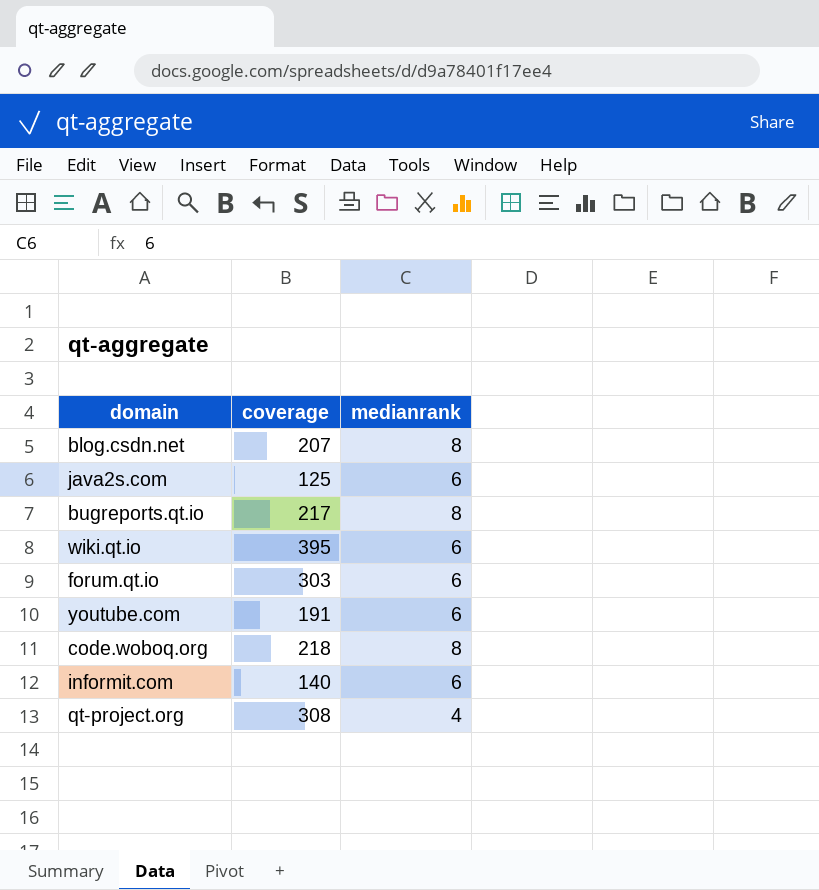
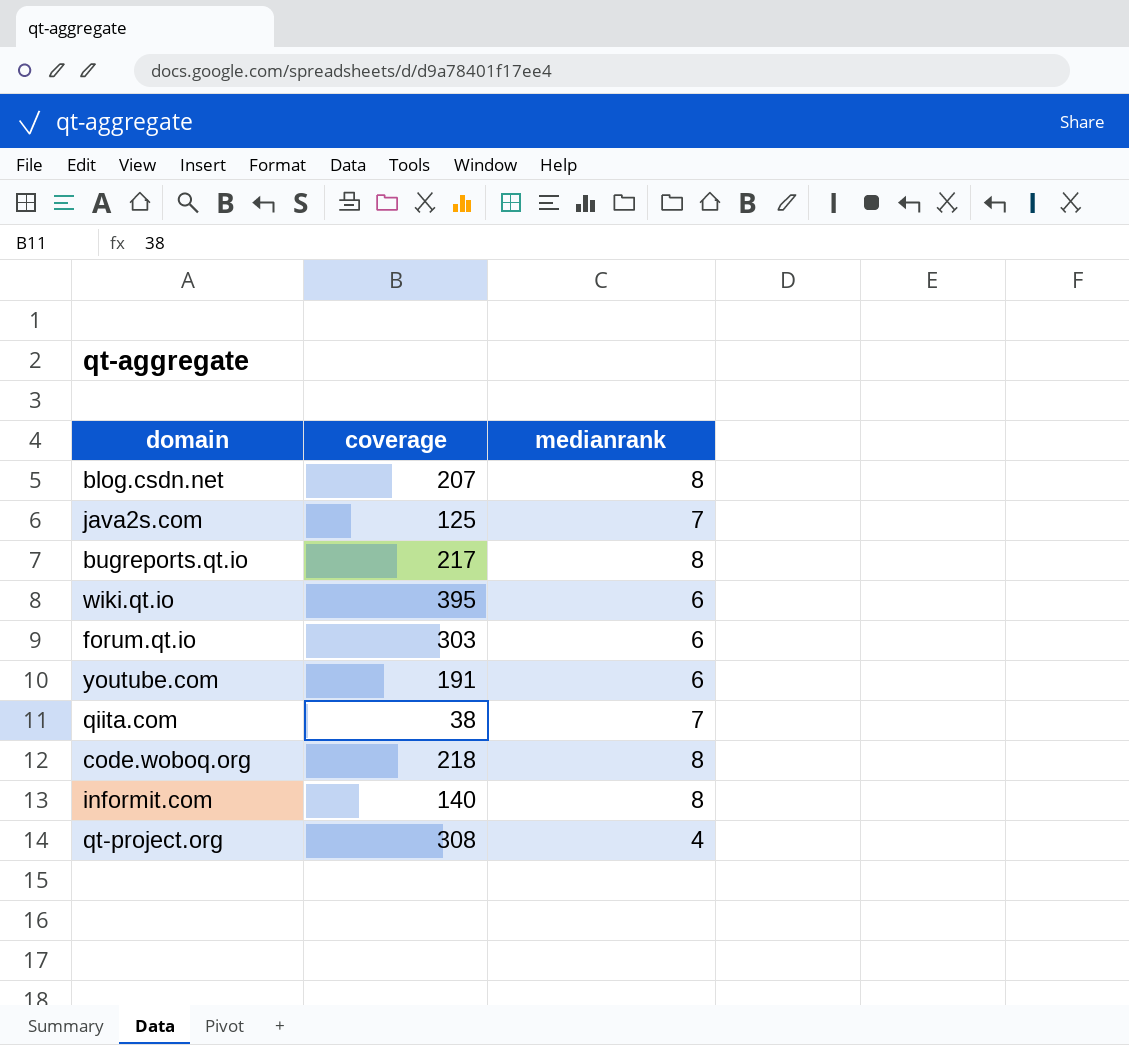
java2s.com | medianrank: 6 -> 7
row qiita.com: none -> 38 | 7
informit.com | medianrank: 6 -> 8

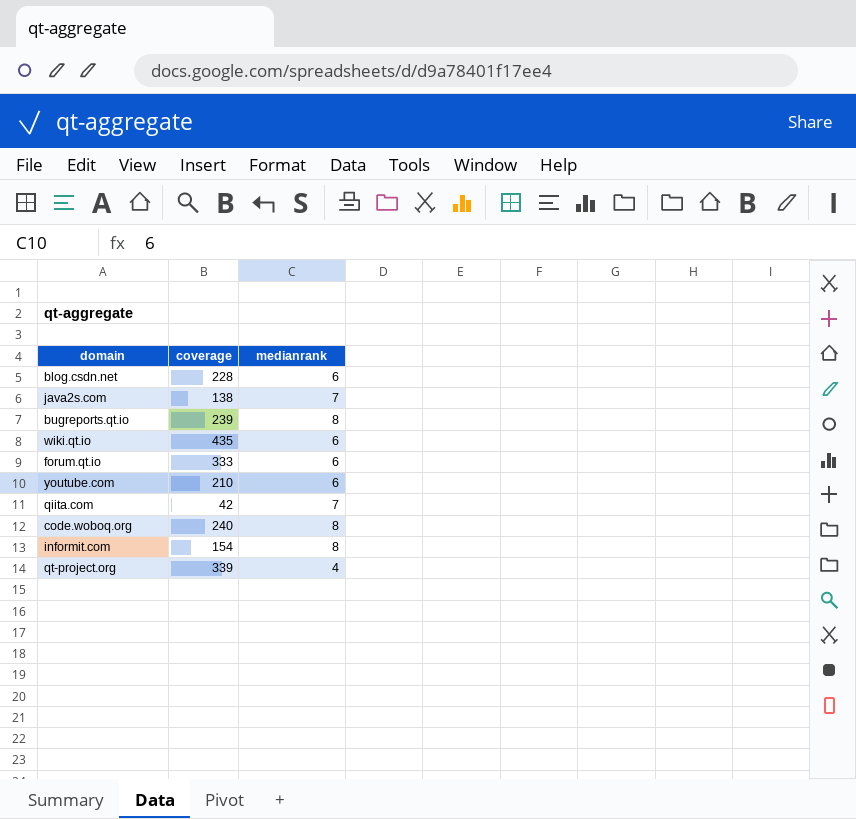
blog.csdn.net | coverage: 207 -> 228
blog.csdn.net | medianrank: 8 -> 6
java2s.com | coverage: 125 -> 138
bugreports.qt.io | coverage: 217 -> 239
wiki.qt.io | coverage: 395 -> 435
forum.qt.io | coverage: 303 -> 333
youtube.com | coverage: 191 -> 210
qiita.com | coverage: 38 -> 42
code.woboq.org | coverage: 218 -> 240
informit.com | coverage: 140 -> 154
qt-project.org | coverage: 308 -> 339

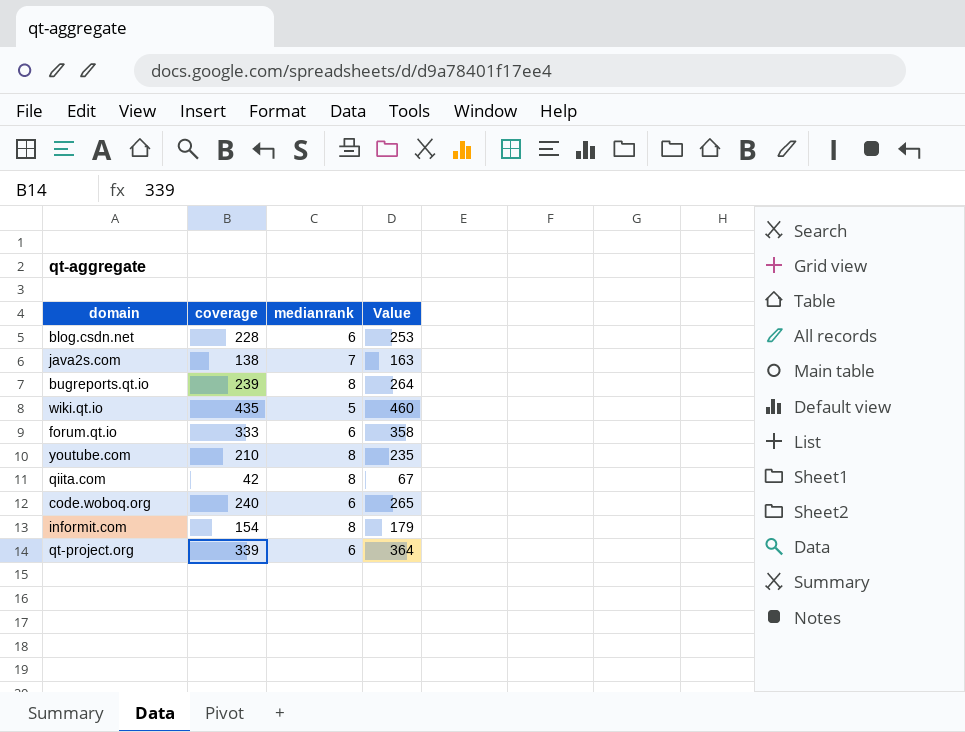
column Value | formula: none -> [coverage] + 25
wiki.qt.io | medianrank: 6 -> 5
youtube.com | medianrank: 6 -> 8
qiita.com | medianrank: 7 -> 8
code.woboq.org | medianrank: 8 -> 6
qt-project.org | medianrank: 4 -> 6

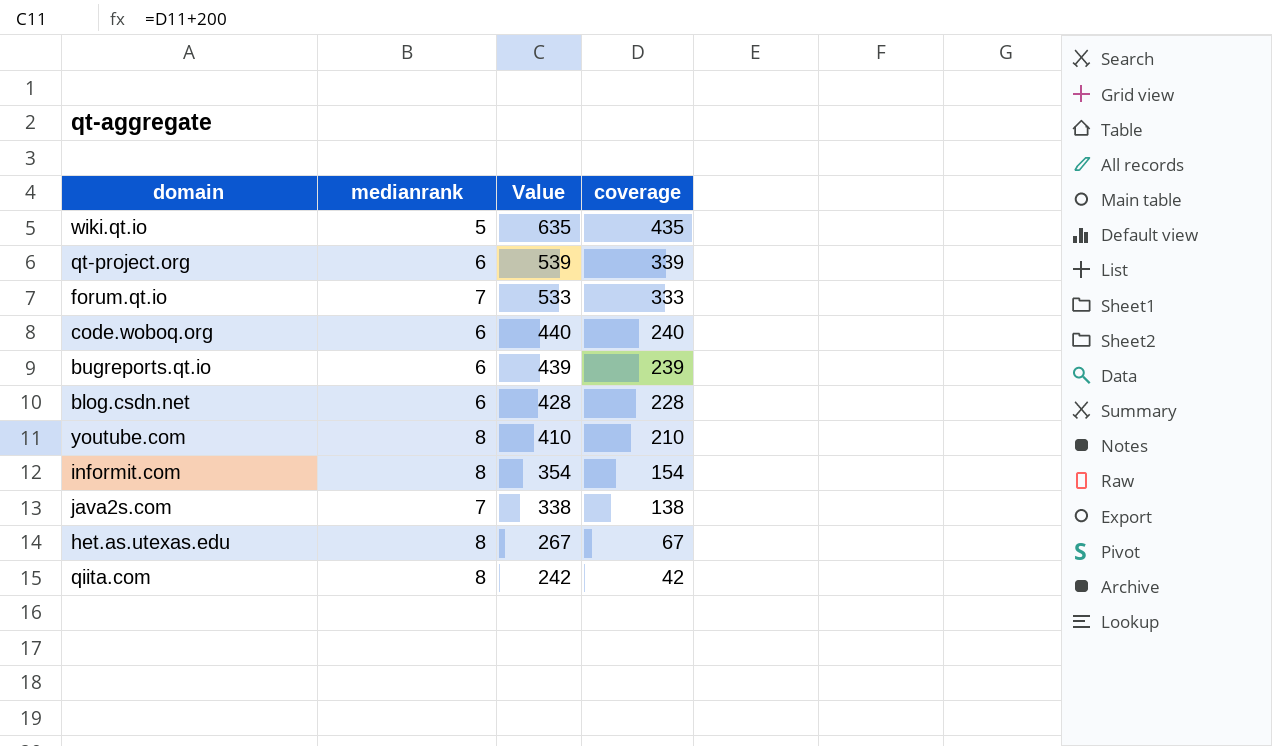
row order: none -> Value descending
column Value | formula: [coverage] + 25 -> [coverage] + 200
column coverage | position: 2 -> 4
forum.qt.io | medianrank: 6 -> 7
bugreports.qt.io | medianrank: 8 -> 6
row het.as.utexas.edu: none -> 8 | 267 | 67

